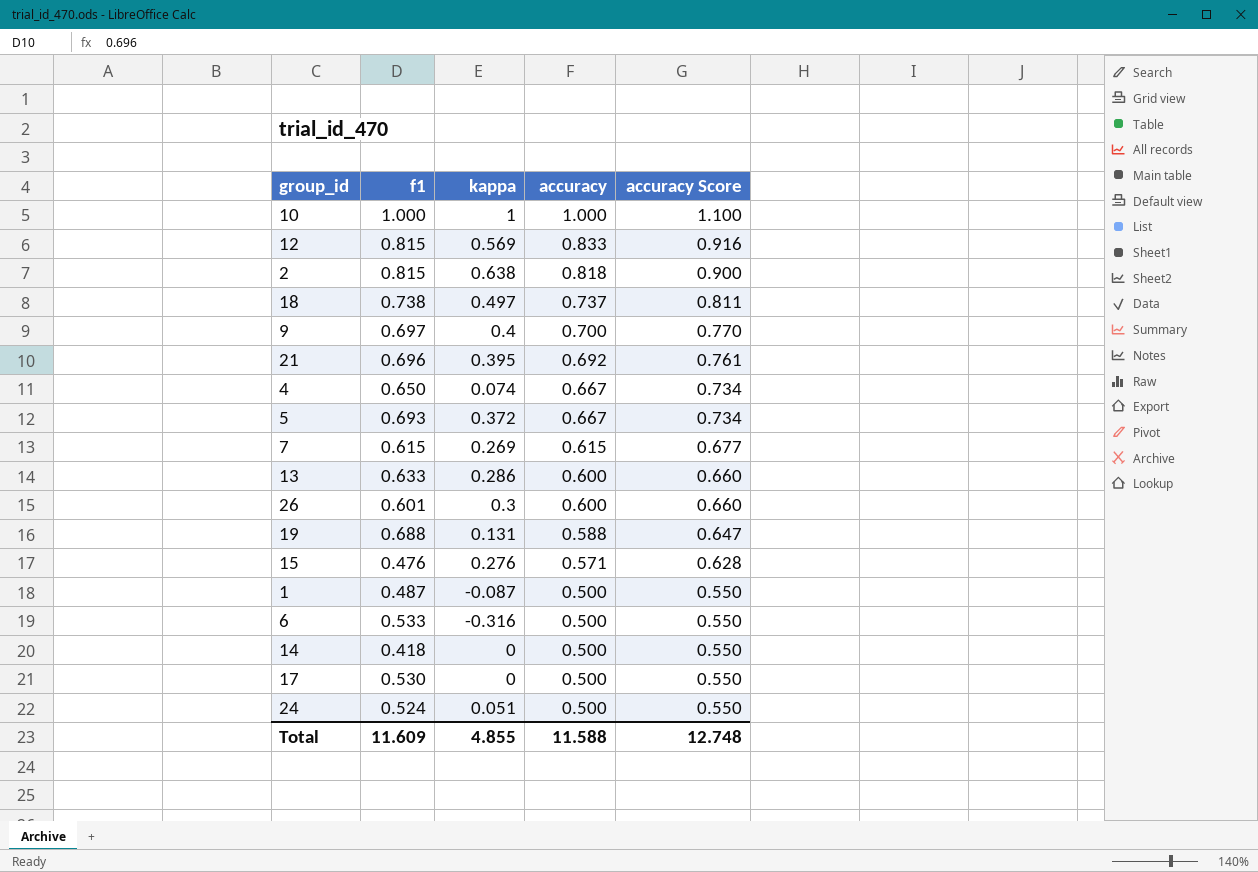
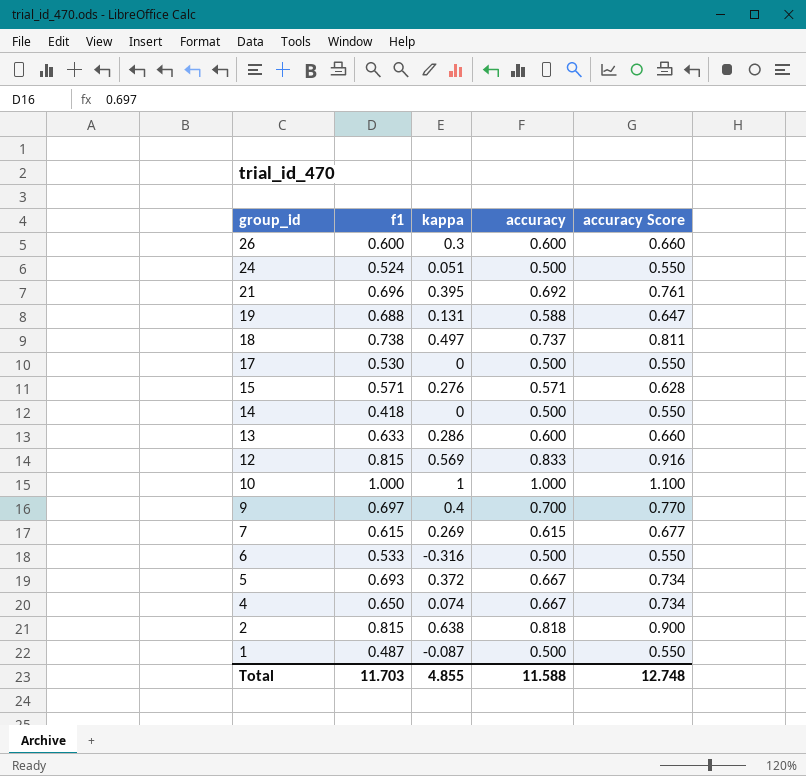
row order: accuracy descending -> group_id descending
26 | f1: 0.601 -> 0.600
15 | f1: 0.476 -> 0.571
Total | f1: 11.609 -> 11.703

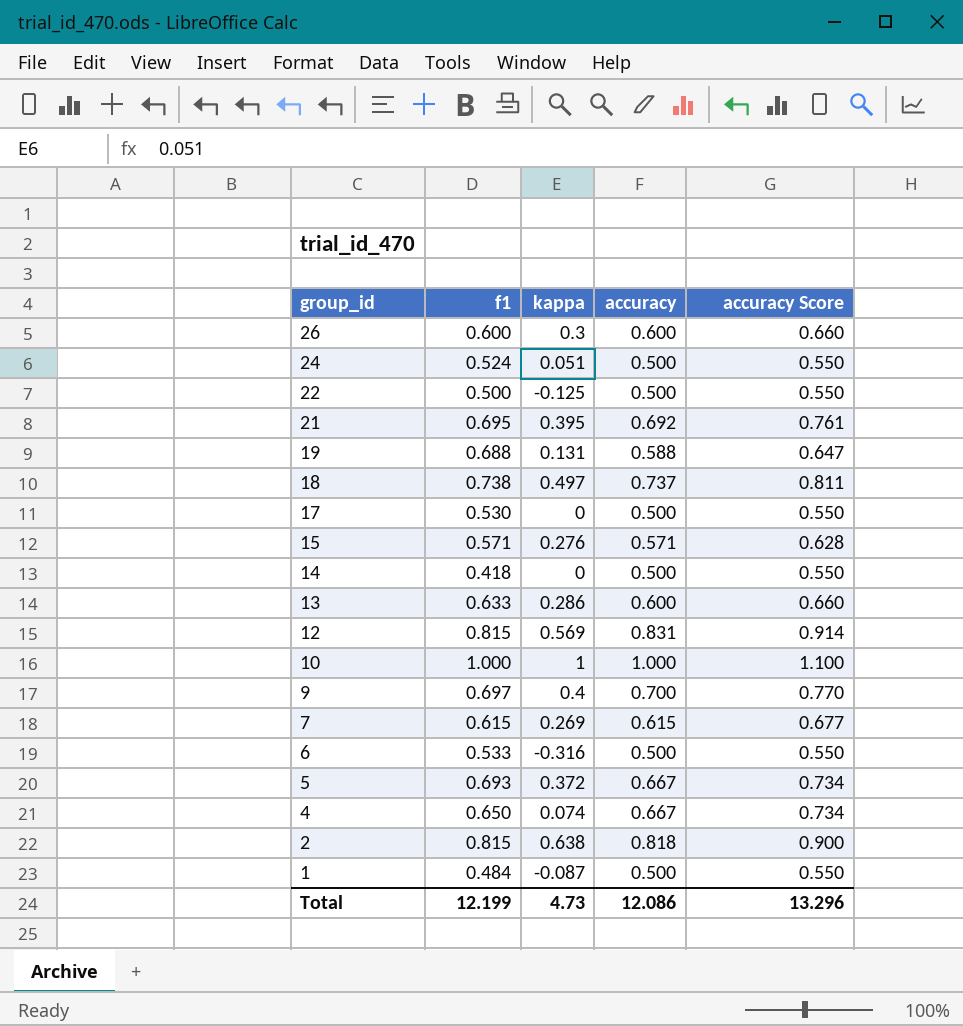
row 22: none -> 0.500 | -0.125 | 0.500 | 0.550
21 | f1: 0.696 -> 0.695
12 | accuracy: 0.833 -> 0.831
12 | accuracy Score: 0.916 -> 0.914
1 | f1: 0.487 -> 0.484
Total | f1: 11.703 -> 12.199
Total | kappa: 4.855 -> 4.73
Total | accuracy: 11.588 -> 12.086
Total | accuracy Score: 12.748 -> 13.296

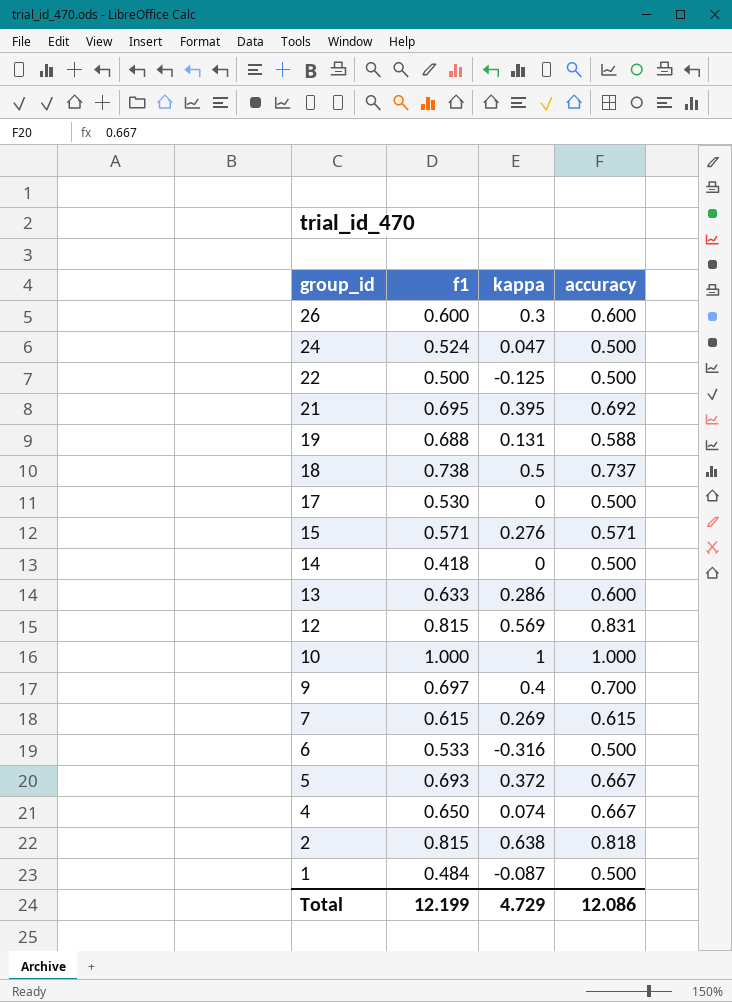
column accuracy Score | formula: [accuracy] * 1.1 -> none
24 | kappa: 0.051 -> 0.047
18 | kappa: 0.497 -> 0.5
Total | kappa: 4.73 -> 4.729

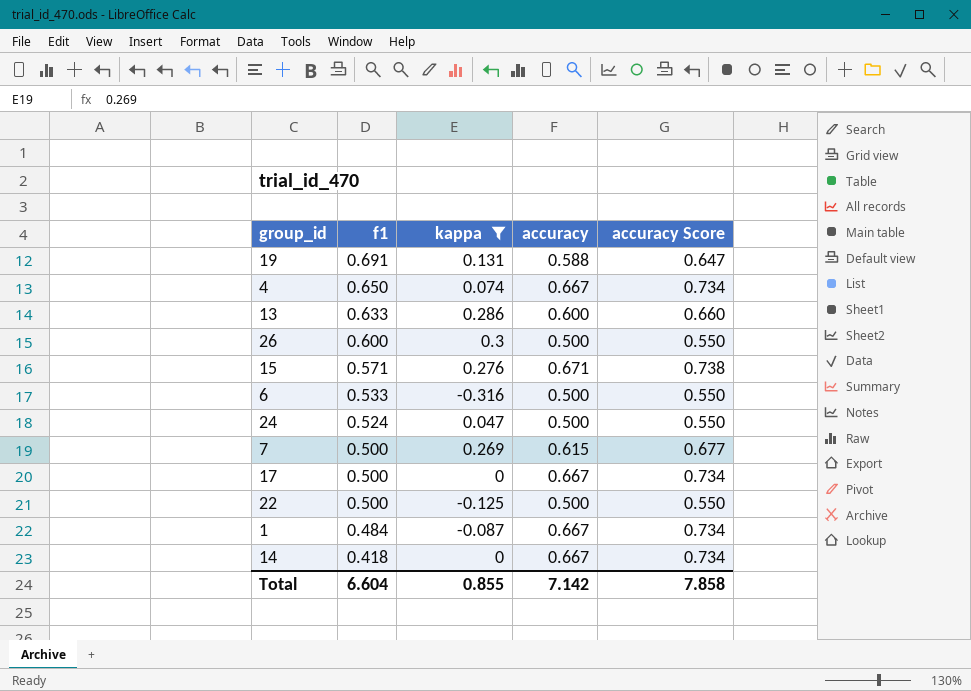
filter: none -> kappa <= 0.3
row order: group_id descending -> f1 descending
column accuracy Score | formula: none -> [accuracy] * 1.1
19 | f1: 0.688 -> 0.691
26 | accuracy: 0.600 -> 0.500
15 | accuracy: 0.571 -> 0.671
7 | f1: 0.615 -> 0.500
17 | f1: 0.530 -> 0.500
17 | accuracy: 0.500 -> 0.667
1 | accuracy: 0.500 -> 0.667
14 | accuracy: 0.500 -> 0.667
Total | f1: 12.199 -> 6.604
Total | kappa: 4.729 -> 0.855
Total | accuracy: 12.086 -> 7.142

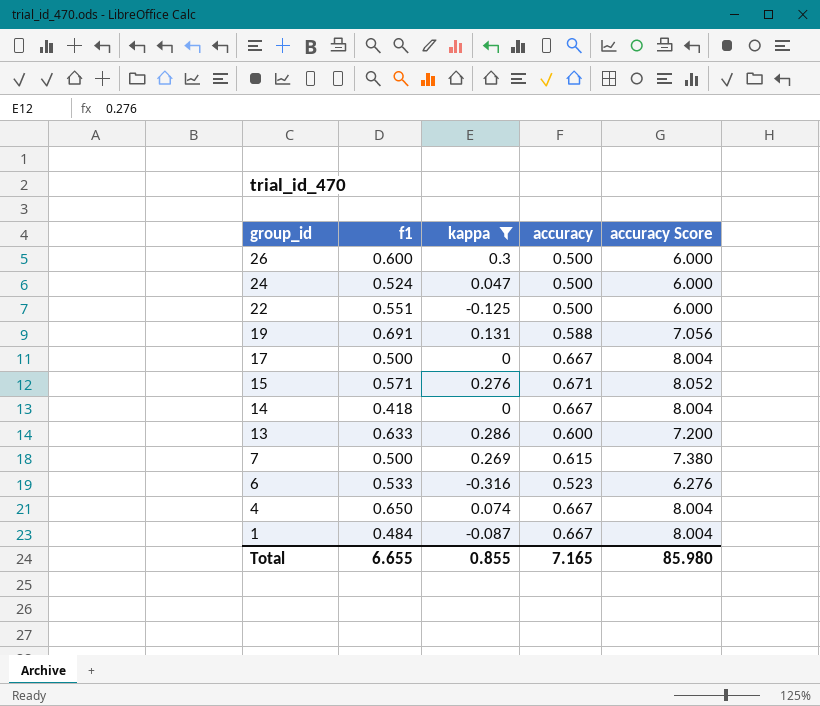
row order: f1 descending -> group_id descending
column accuracy Score | formula: [accuracy] * 1.1 -> [accuracy] * 12
22 | f1: 0.500 -> 0.551
6 | accuracy: 0.500 -> 0.523
Total | f1: 6.604 -> 6.655
Total | accuracy: 7.142 -> 7.165
Total | accuracy Score: 7.858 -> 85.980

